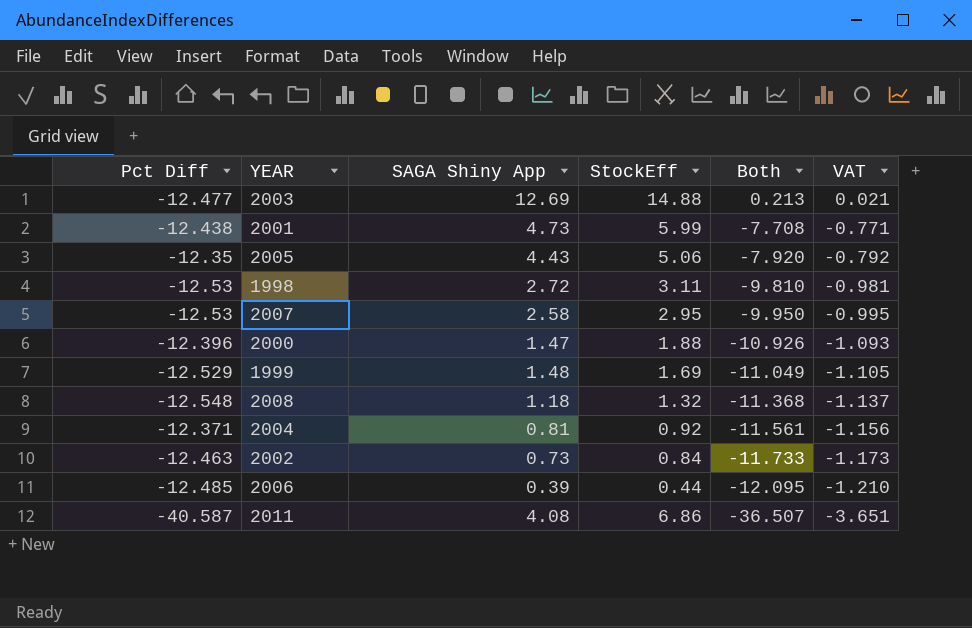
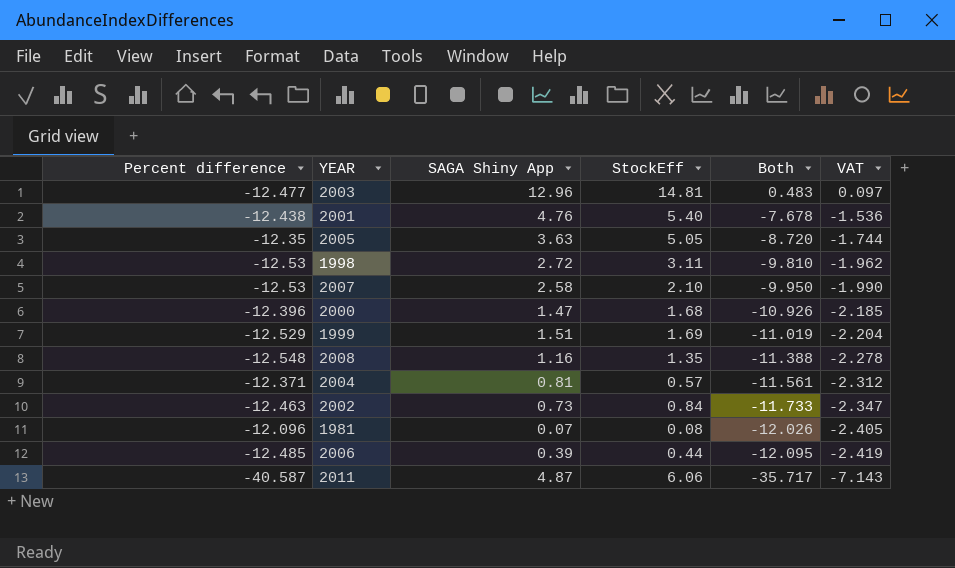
column name: Pct Diff -> Percent difference
column VAT | formula: [Both] * 0.1 -> [Both] * 0.2
2003 | SAGA Shiny App: 12.69 -> 12.96
2003 | StockEff: 14.88 -> 14.81
2003 | Both: 0.213 -> 0.483
2001 | SAGA Shiny App: 4.73 -> 4.76
2001 | StockEff: 5.99 -> 5.40
2001 | Both: -7.708 -> -7.678
2005 | SAGA Shiny App: 4.43 -> 3.63
2005 | StockEff: 5.06 -> 5.05
2005 | Both: -7.920 -> -8.720
2007 | StockEff: 2.95 -> 2.10
2000 | StockEff: 1.88 -> 1.68
1999 | SAGA Shiny App: 1.48 -> 1.51
1999 | Both: -11.049 -> -11.019
2008 | SAGA Shiny App: 1.18 -> 1.16
2008 | StockEff: 1.32 -> 1.35
2008 | Both: -11.368 -> -11.388
2004 | StockEff: 0.92 -> 0.57
row 1981: none -> -12.096 | 0.07 | 0.08 | -12.026 | -2.405
2011 | SAGA Shiny App: 4.08 -> 4.87
2011 | StockEff: 6.86 -> 6.06
2011 | Both: -36.507 -> -35.717

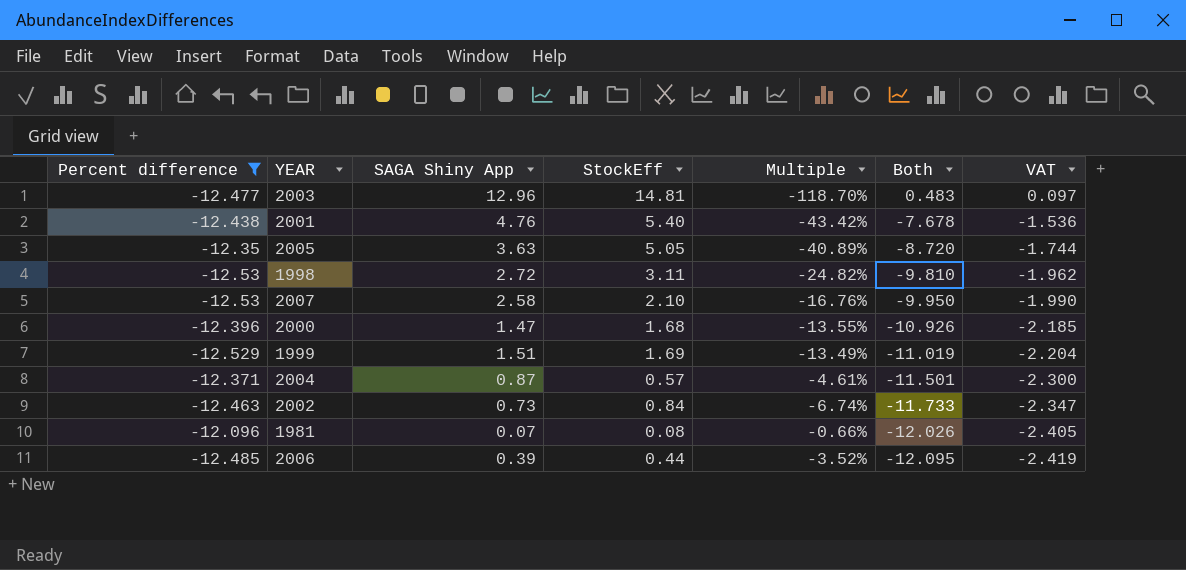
filter: none -> Percent difference >= -12.53
column Multiple | formula: none -> [StockEff] / [Percent difference]
2004 | SAGA Shiny App: 0.81 -> 0.87
2004 | Both: -11.561 -> -11.501
2004 | VAT: -2.312 -> -2.300

